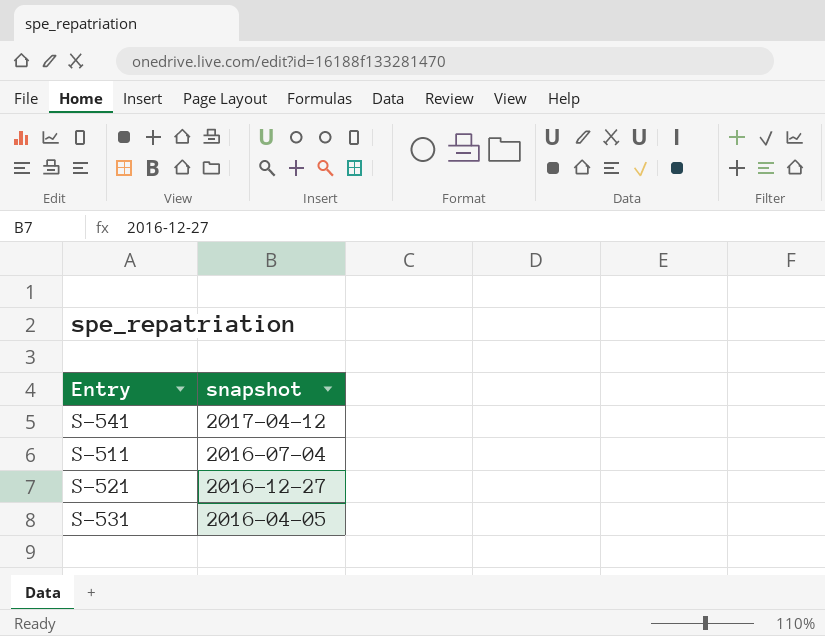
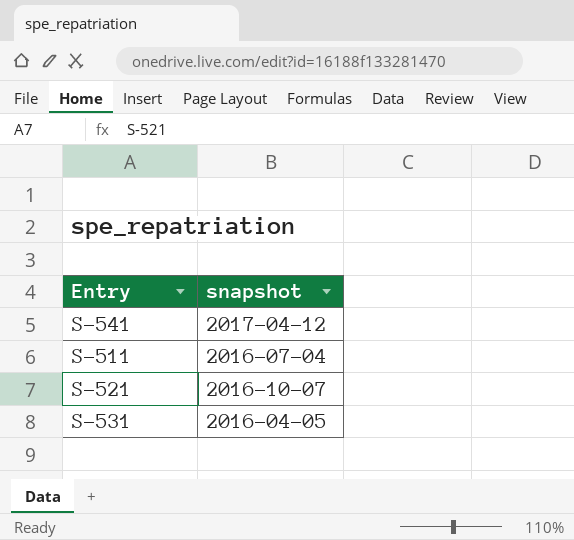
S-521 | snapshot: 2016-12-27 -> 2016-10-07

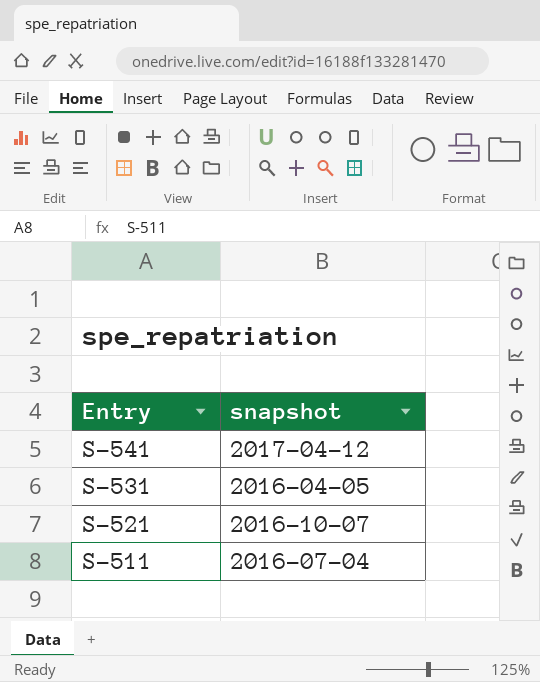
row order: none -> Entry descending

